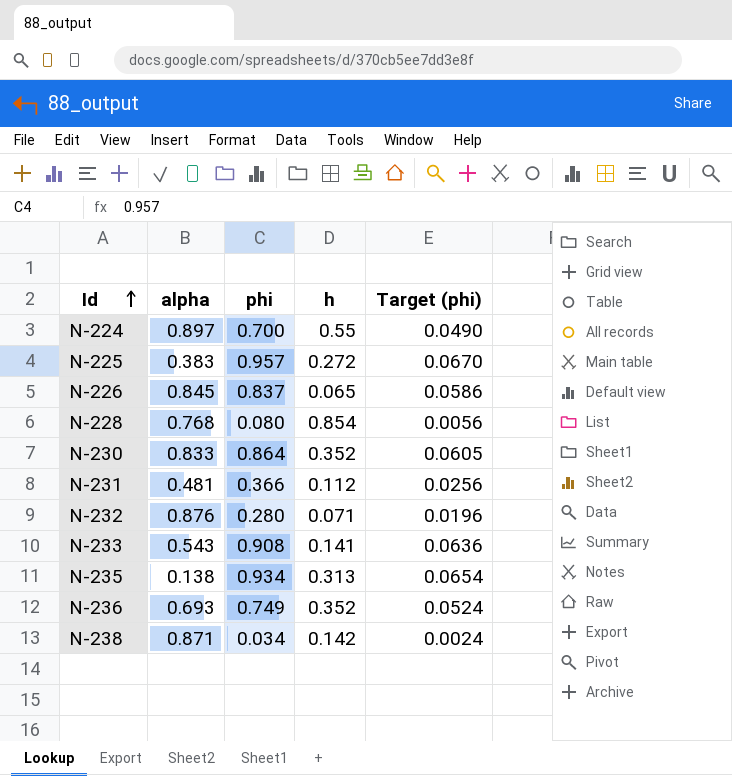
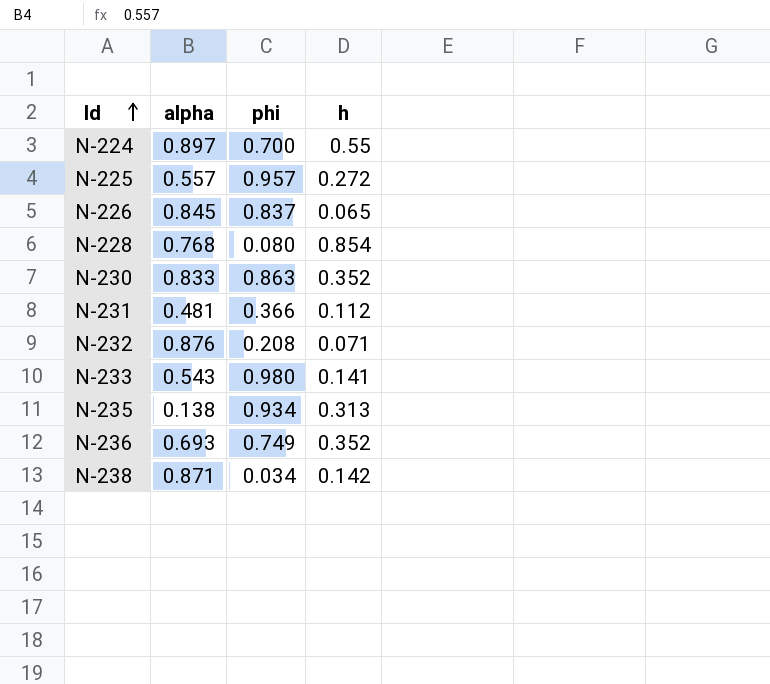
column Target (phi) | formula: [phi] * 0.07 -> none
N-225 | alpha: 0.383 -> 0.557
N-230 | phi: 0.864 -> 0.863
N-232 | phi: 0.280 -> 0.208
N-233 | phi: 0.908 -> 0.980

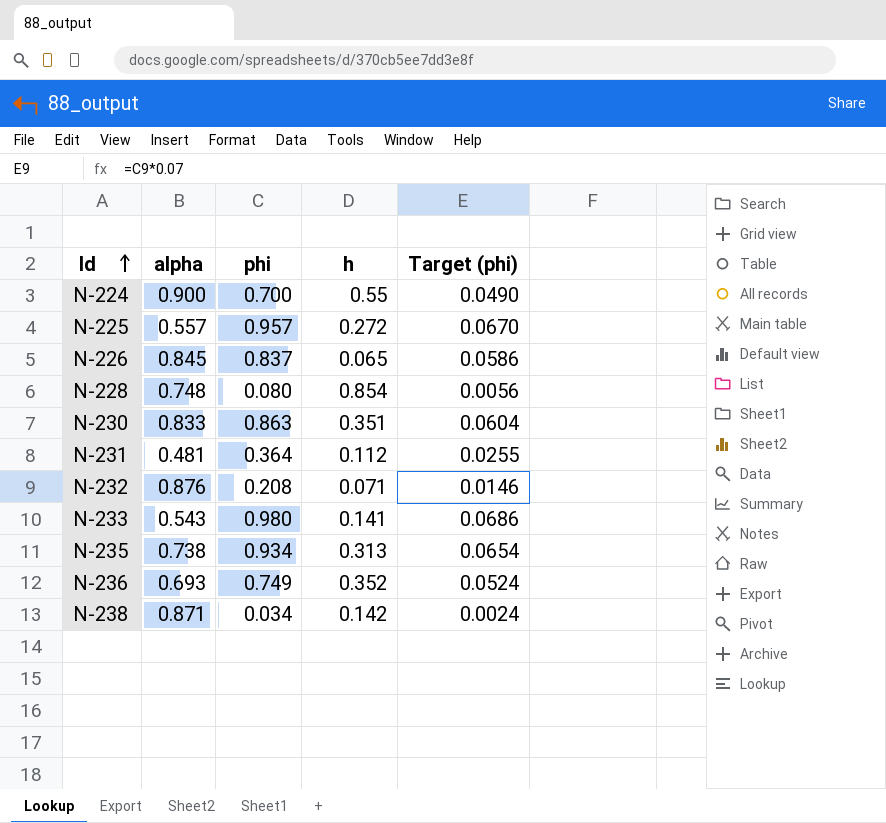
column Target (phi) | formula: none -> [phi] * 0.07
N-224 | alpha: 0.897 -> 0.900
N-228 | alpha: 0.768 -> 0.748
N-230 | h: 0.352 -> 0.351
N-231 | phi: 0.366 -> 0.364
N-235 | alpha: 0.138 -> 0.738

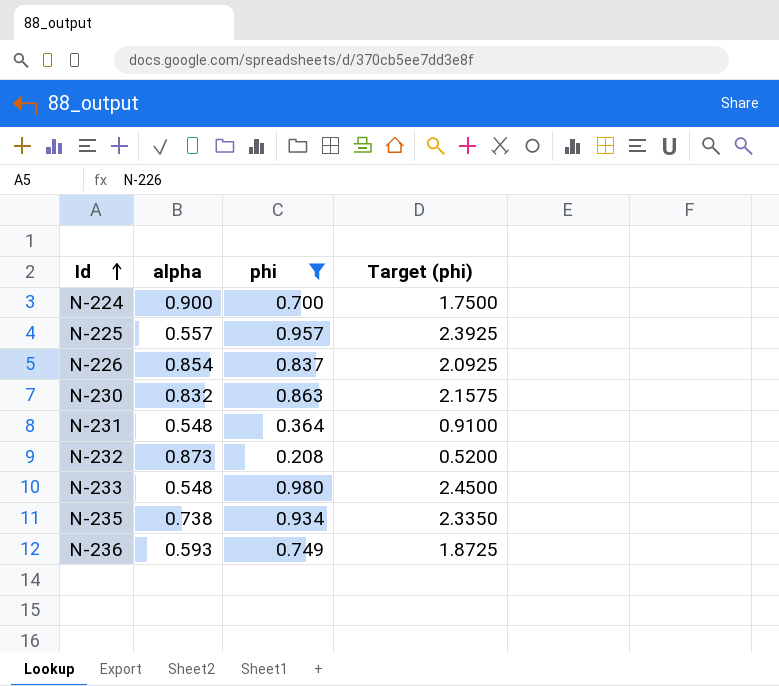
filter: none -> phi >= 0.208
column h | position: 4 -> none
column Target (phi) | formula: [phi] * 0.07 -> [phi] * 2.5
N-226 | alpha: 0.845 -> 0.854
N-230 | alpha: 0.833 -> 0.832
N-231 | alpha: 0.481 -> 0.548
N-232 | alpha: 0.876 -> 0.873
N-233 | alpha: 0.543 -> 0.548
N-236 | alpha: 0.693 -> 0.593

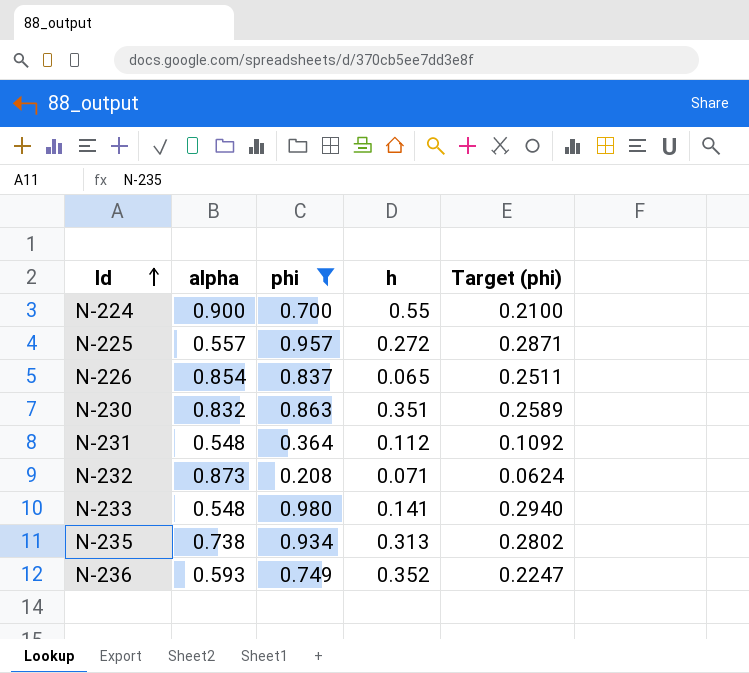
column h | position: none -> 4
column Target (phi) | formula: [phi] * 2.5 -> [phi] * 0.3

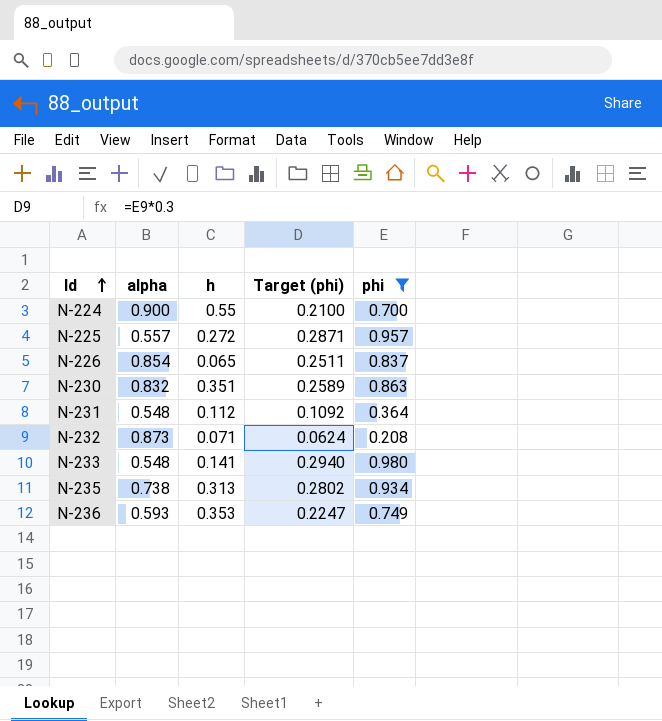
column phi | position: 3 -> 5
N-236 | h: 0.352 -> 0.353

